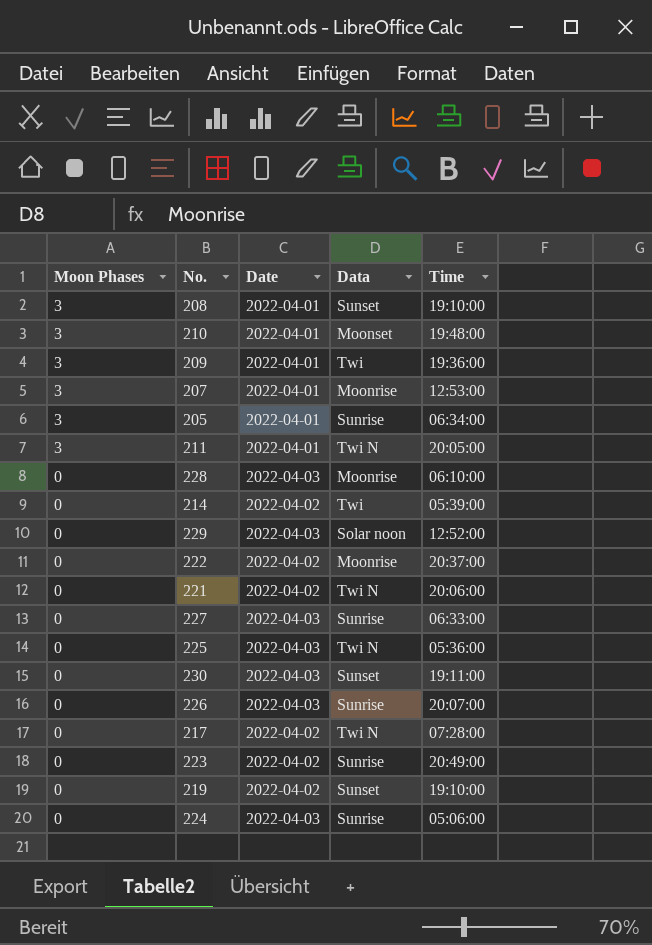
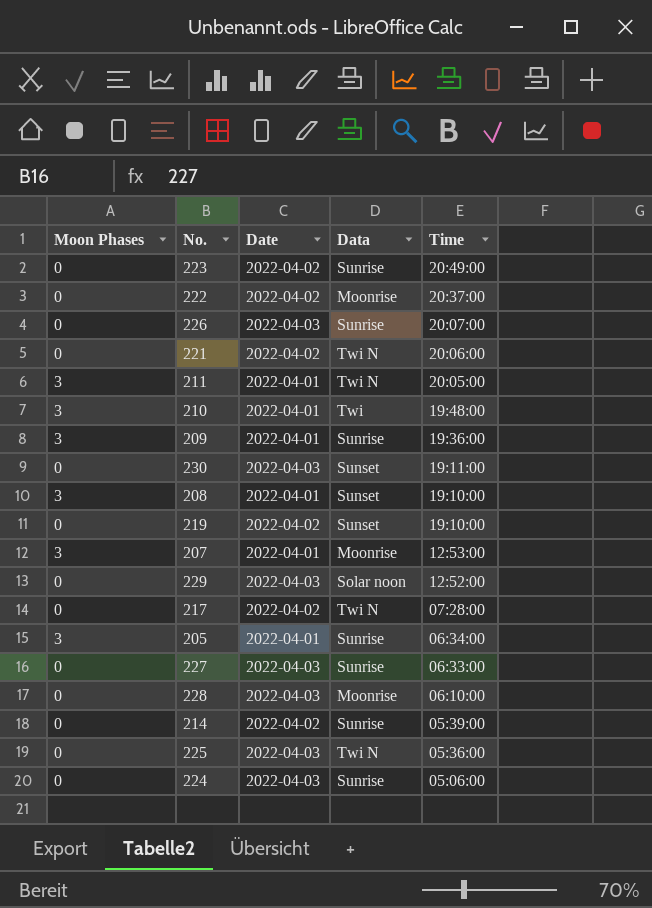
row order: Moon Phases descending -> Time descending
210 | Data: Moonset -> Twi
209 | Data: Twi -> Sunrise
214 | Data: Twi -> Sunrise

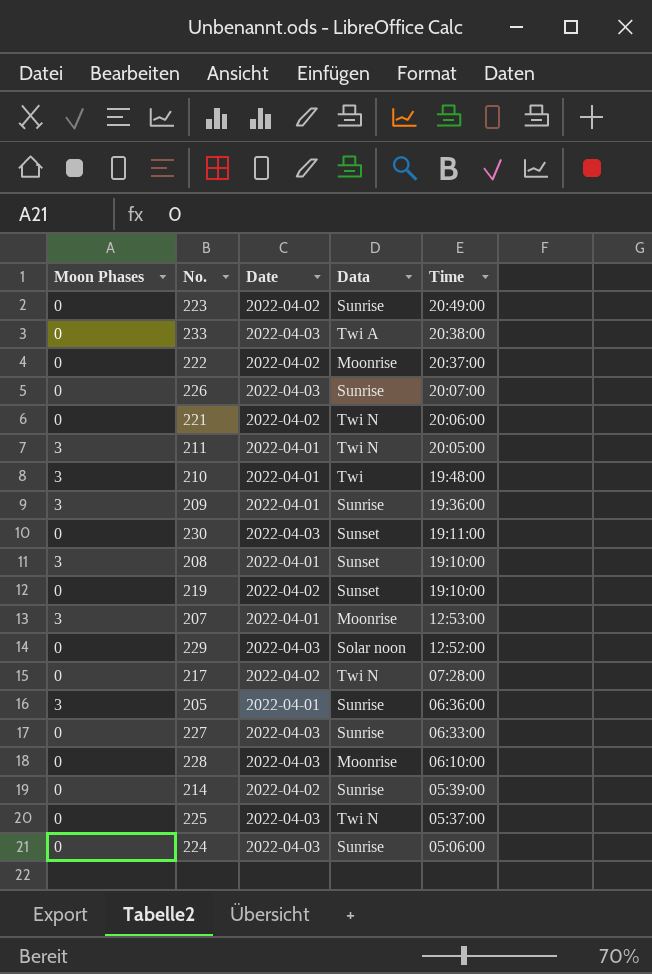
row 233: none -> 0 | 2022-04-03 | Twi A | 20:38:00
205 | Time: 06:34:00 -> 06:36:00
225 | Time: 05:36:00 -> 05:37:00

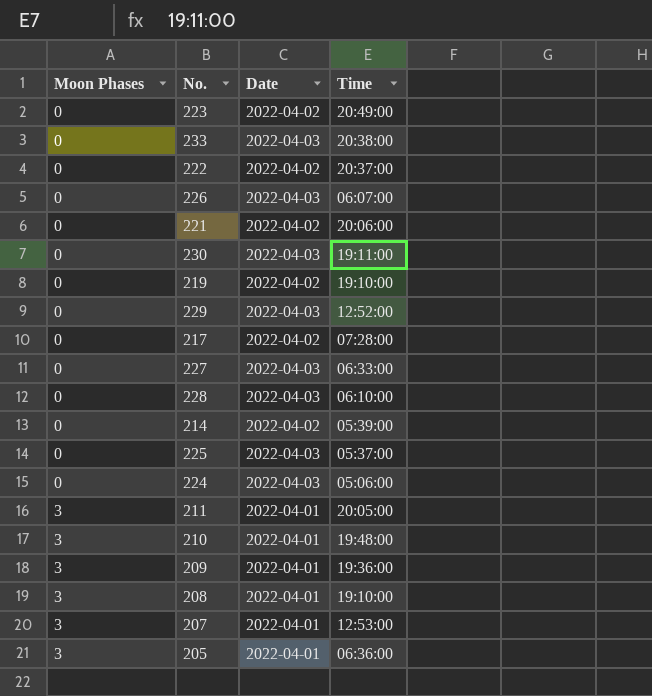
row order: Time descending -> Moon Phases ascending
column Data | position: 4 -> none
226 | Time: 20:07:00 -> 06:07:00

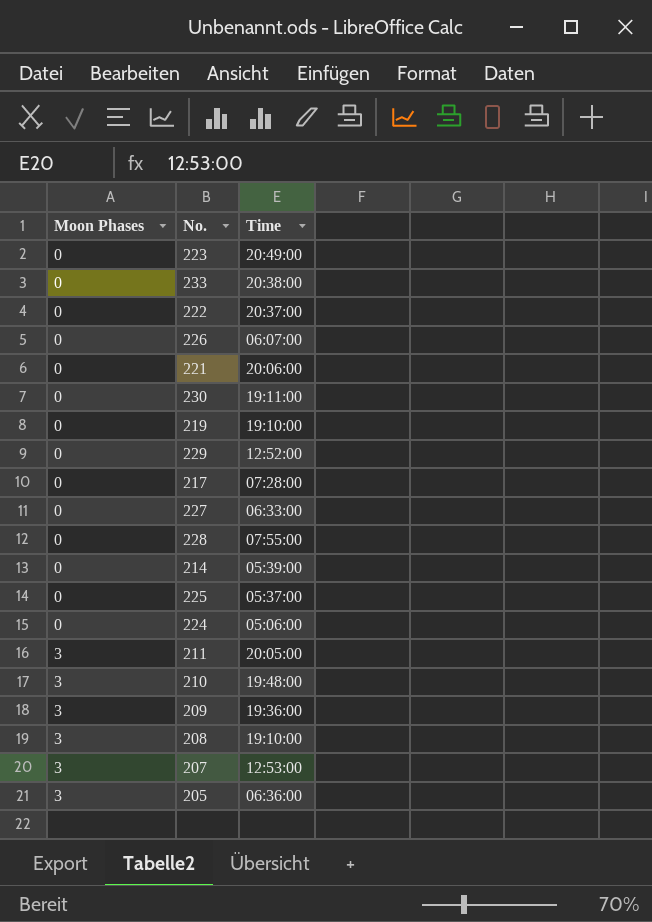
column Date | position: 3 -> none
228 | Time: 06:10:00 -> 07:55:00

